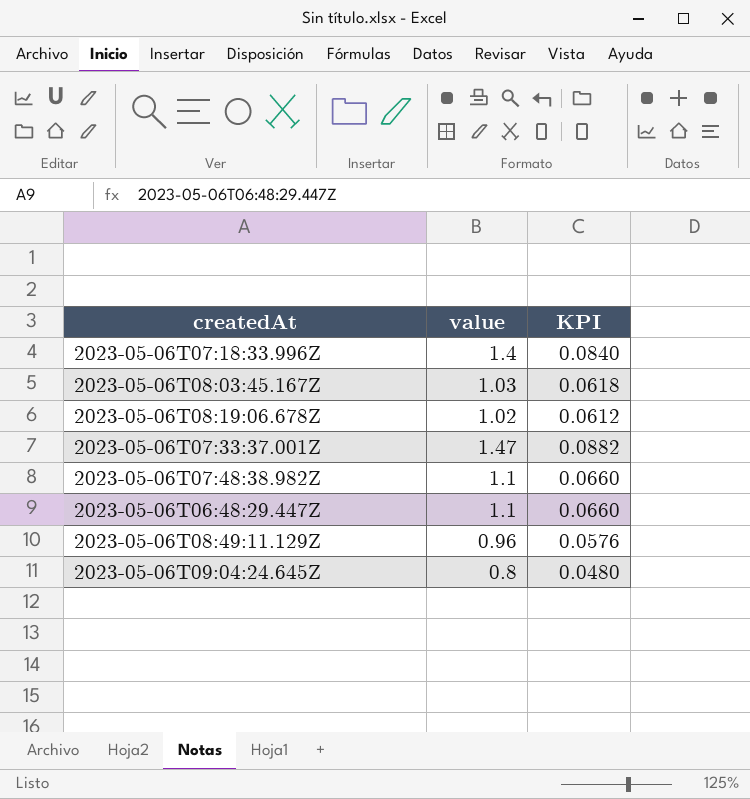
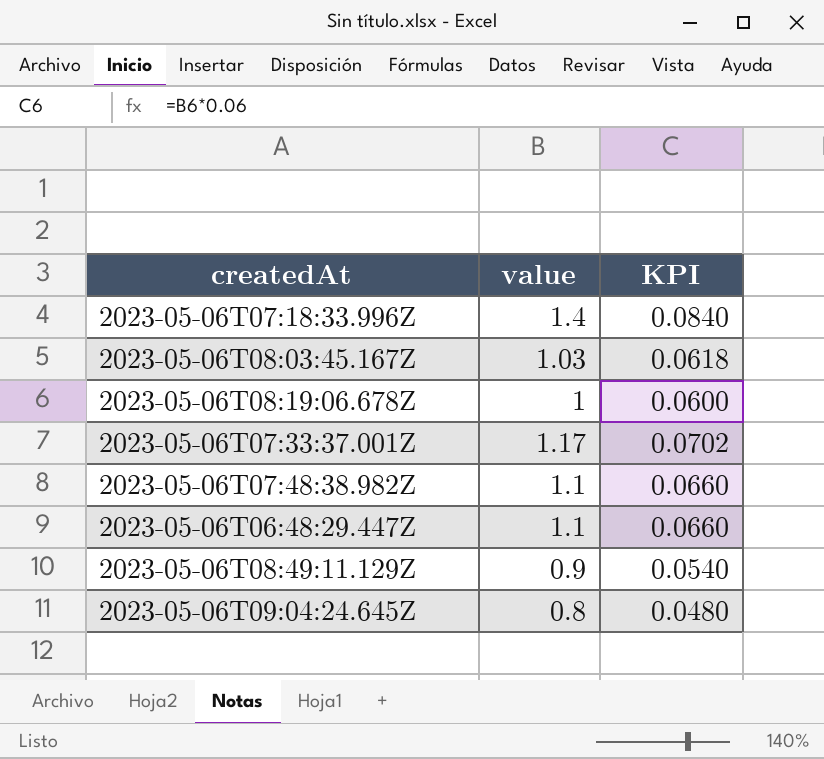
2023-05-06T08:19:06.678Z | value: 1.02 -> 1
2023-05-06T08:19:06.678Z | KPI: 0.0612 -> 0.0600
2023-05-06T07:33:37.001Z | value: 1.47 -> 1.17
2023-05-06T07:33:37.001Z | KPI: 0.0882 -> 0.0702
2023-05-06T08:49:11.129Z | value: 0.96 -> 0.9
2023-05-06T08:49:11.129Z | KPI: 0.0576 -> 0.0540

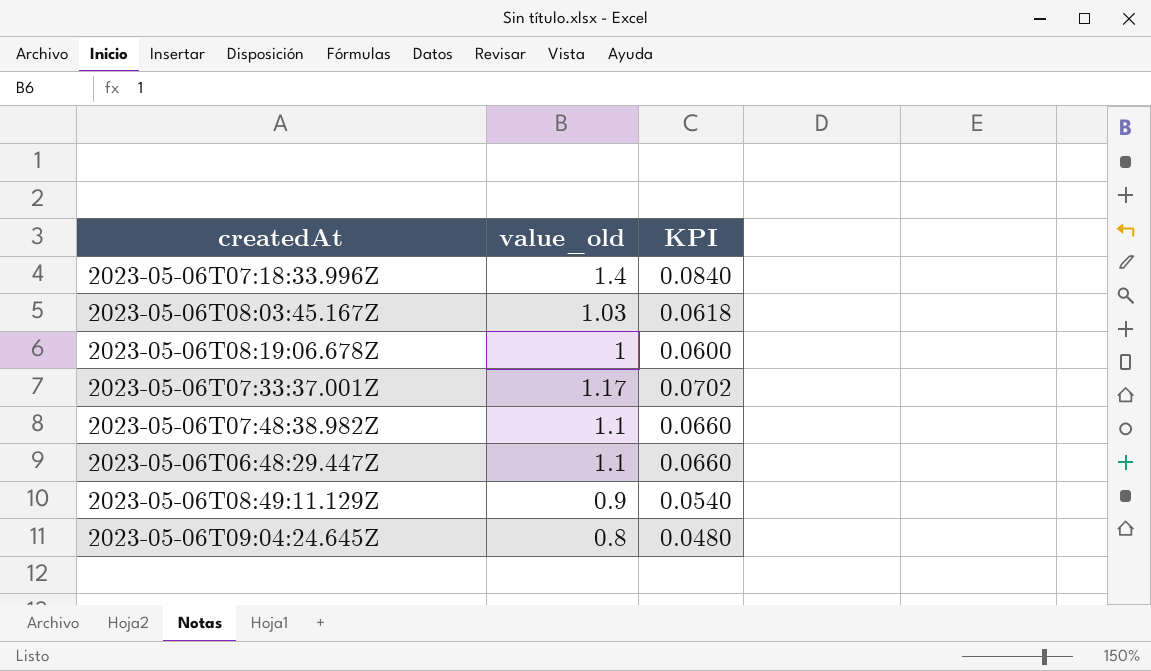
column name: value -> value_old

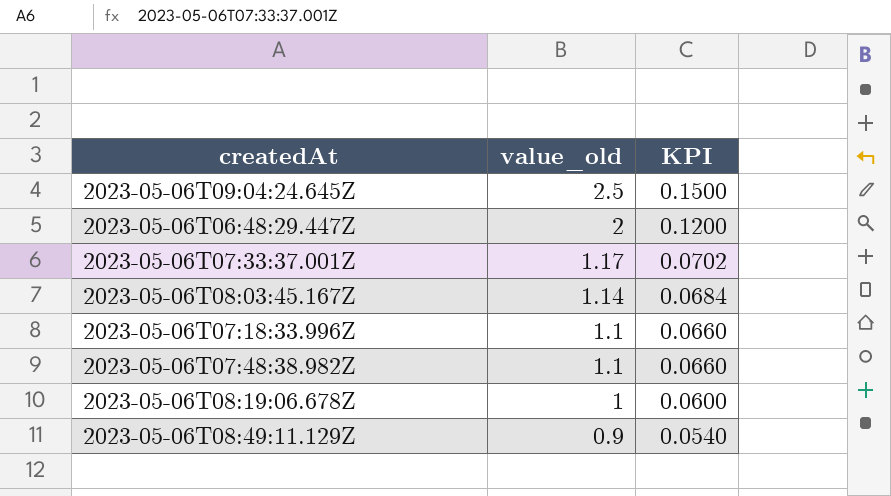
row order: none -> value_old descending
2023-05-06T09:04:24.645Z | value_old: 0.8 -> 2.5
2023-05-06T09:04:24.645Z | KPI: 0.0480 -> 0.1500
2023-05-06T06:48:29.447Z | value_old: 1.1 -> 2
2023-05-06T06:48:29.447Z | KPI: 0.0660 -> 0.1200
2023-05-06T08:03:45.167Z | value_old: 1.03 -> 1.14
2023-05-06T08:03:45.167Z | KPI: 0.0618 -> 0.0684
2023-05-06T07:18:33.996Z | value_old: 1.4 -> 1.1
2023-05-06T07:18:33.996Z | KPI: 0.0840 -> 0.0660

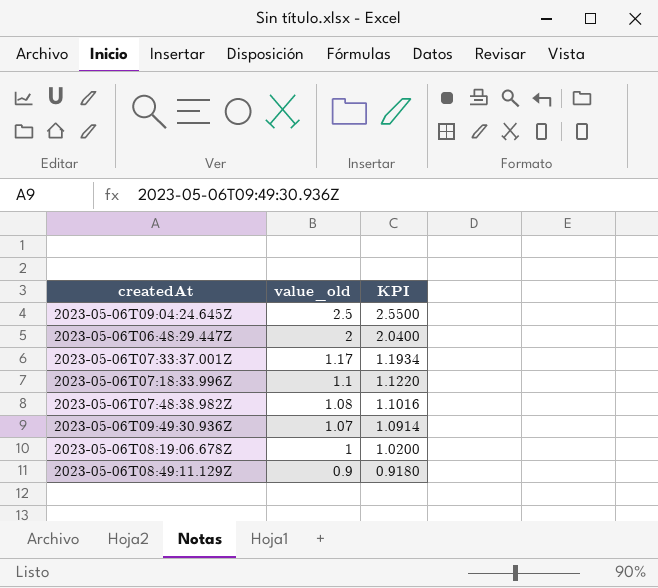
column KPI | formula: [value_old] * 0.06 -> [value_old] * 1.02
row 2023-05-06T08:03:45.167Z: 1.14 | 0.0684 -> none
2023-05-06T07:48:38.982Z | value_old: 1.1 -> 1.08
row 2023-05-06T09:49:30.936Z: none -> 1.07 | 1.0914

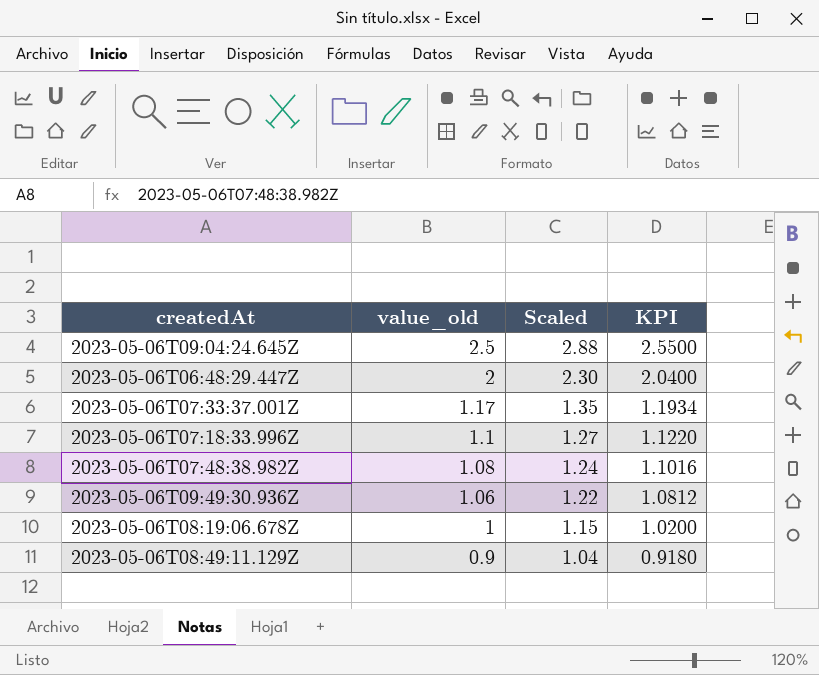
column Scaled | formula: none -> [value_old] * 1.15
2023-05-06T09:49:30.936Z | value_old: 1.07 -> 1.06
2023-05-06T09:49:30.936Z | KPI: 1.0914 -> 1.0812

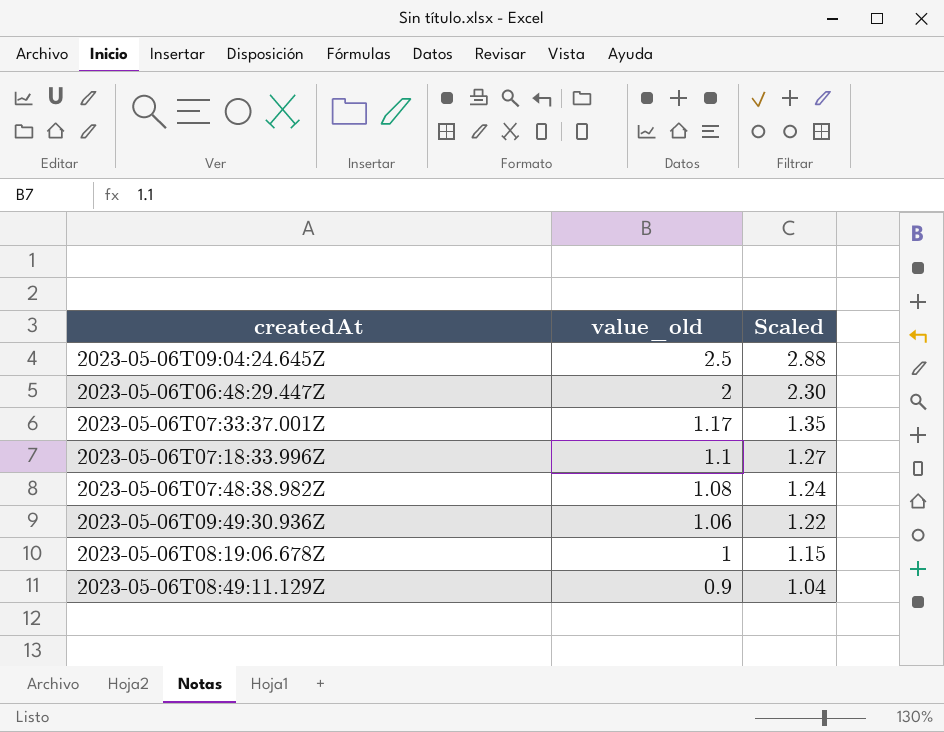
column KPI | formula: [value_old] * 1.02 -> none

